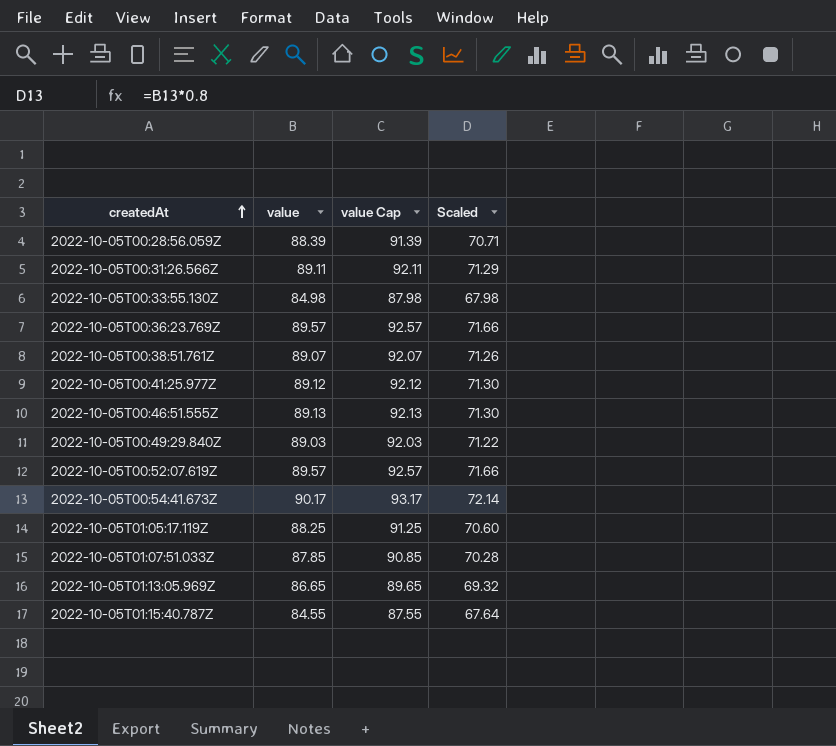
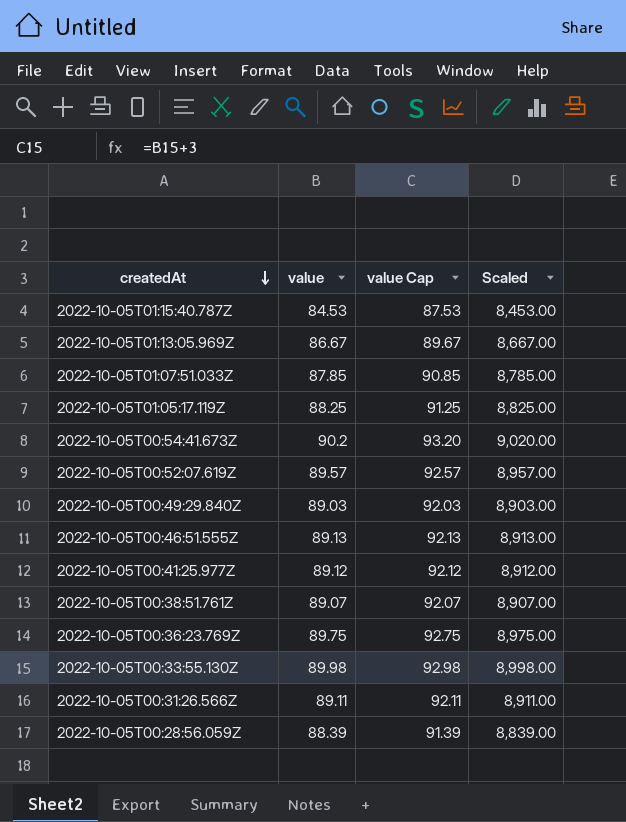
row order: createdAt ascending -> createdAt descending
column Scaled | formula: [value] * 0.8 -> [value] * 100
2022-10-05T01:15:40.787Z | value: 84.55 -> 84.53
2022-10-05T01:15:40.787Z | value Cap: 87.55 -> 87.53
2022-10-05T01:13:05.969Z | value: 86.65 -> 86.67
2022-10-05T01:13:05.969Z | value Cap: 89.65 -> 89.67
2022-10-05T00:54:41.673Z | value: 90.17 -> 90.2
2022-10-05T00:54:41.673Z | value Cap: 93.17 -> 93.20
2022-10-05T00:36:23.769Z | value: 89.57 -> 89.75
2022-10-05T00:36:23.769Z | value Cap: 92.57 -> 92.75
2022-10-05T00:33:55.130Z | value: 84.98 -> 89.98
2022-10-05T00:33:55.130Z | value Cap: 87.98 -> 92.98

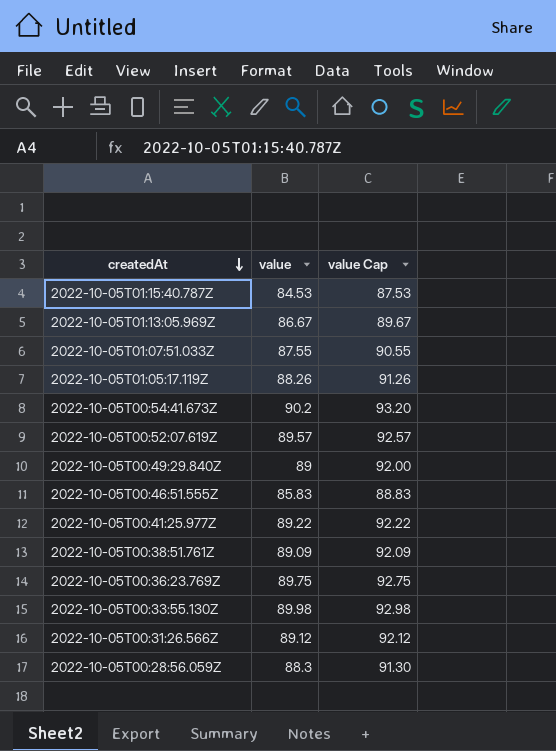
column Scaled | formula: [value] * 100 -> none
2022-10-05T01:07:51.033Z | value: 87.85 -> 87.55
2022-10-05T01:07:51.033Z | value Cap: 90.85 -> 90.55
2022-10-05T01:05:17.119Z | value: 88.25 -> 88.26
2022-10-05T01:05:17.119Z | value Cap: 91.25 -> 91.26
2022-10-05T00:49:29.840Z | value: 89.03 -> 89
2022-10-05T00:49:29.840Z | value Cap: 92.03 -> 92.00
2022-10-05T00:46:51.555Z | value: 89.13 -> 85.83
2022-10-05T00:46:51.555Z | value Cap: 92.13 -> 88.83
2022-10-05T00:41:25.977Z | value: 89.12 -> 89.22
2022-10-05T00:41:25.977Z | value Cap: 92.12 -> 92.22
2022-10-05T00:38:51.761Z | value: 89.07 -> 89.09
2022-10-05T00:38:51.761Z | value Cap: 92.07 -> 92.09
2022-10-05T00:31:26.566Z | value: 89.11 -> 89.12
2022-10-05T00:31:26.566Z | value Cap: 92.11 -> 92.12
2022-10-05T00:28:56.059Z | value: 88.39 -> 88.3
2022-10-05T00:28:56.059Z | value Cap: 91.39 -> 91.30

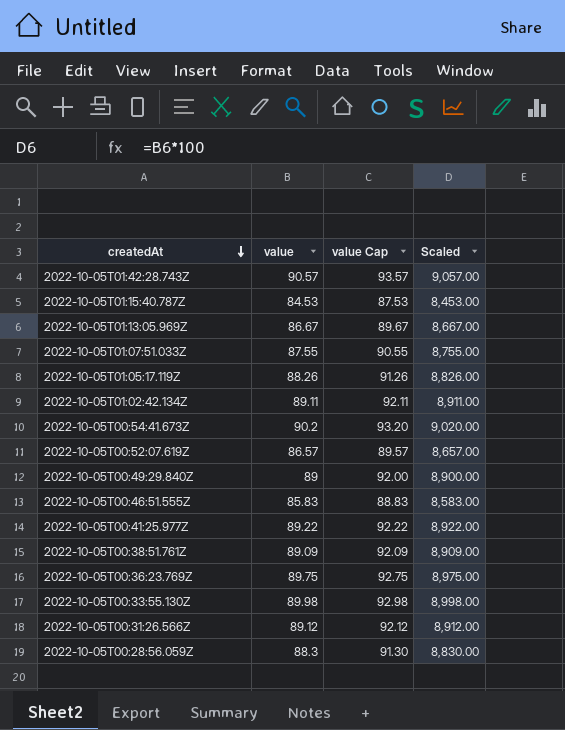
column Scaled | formula: none -> [value] * 100
row 2022-10-05T01:42:28.743Z: none -> 90.57 | 93.57 | 9,057.00
row 2022-10-05T01:02:42.134Z: none -> 89.11 | 92.11 | 8,911.00
2022-10-05T00:52:07.619Z | value: 89.57 -> 86.57
2022-10-05T00:52:07.619Z | value Cap: 92.57 -> 89.57

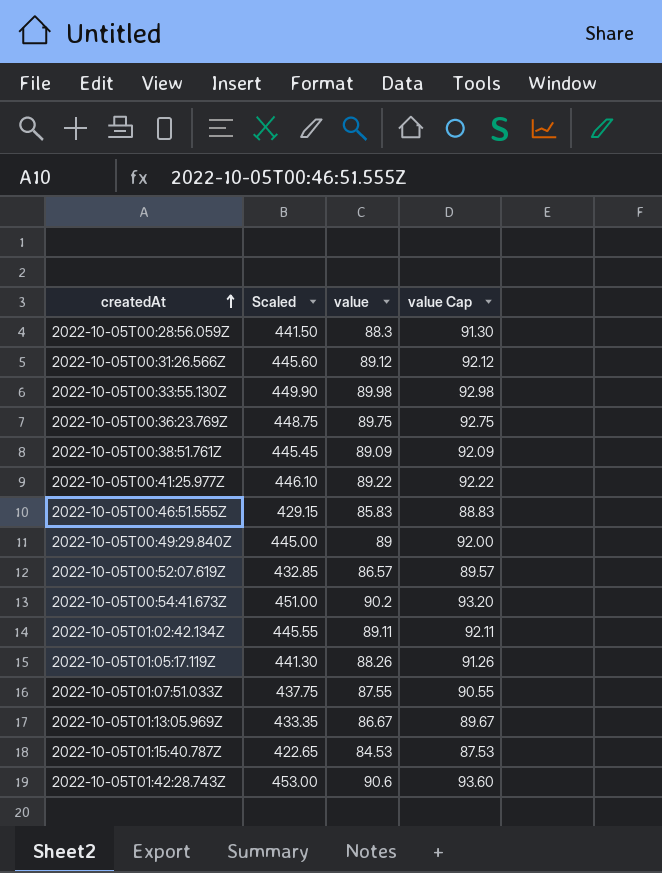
row order: createdAt descending -> createdAt ascending
column Scaled | formula: [value] * 100 -> [value] * 5
column Scaled | position: 4 -> 2
2022-10-05T01:42:28.743Z | value: 90.57 -> 90.6
2022-10-05T01:42:28.743Z | value Cap: 93.57 -> 93.60

